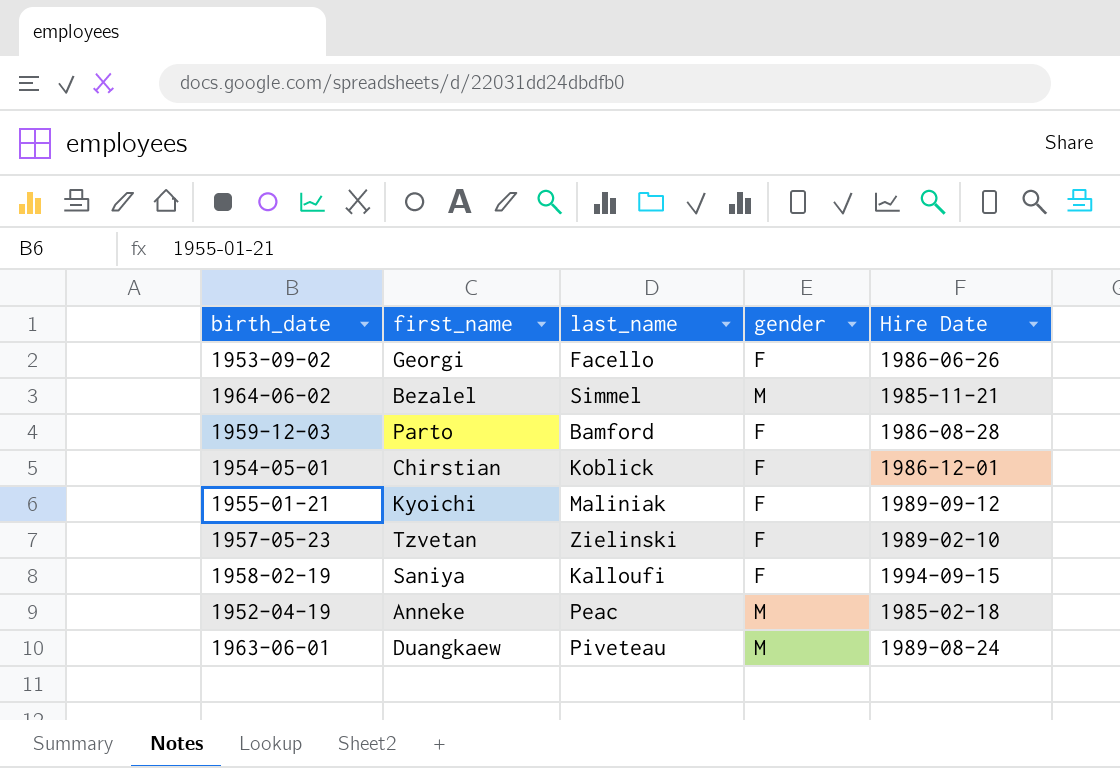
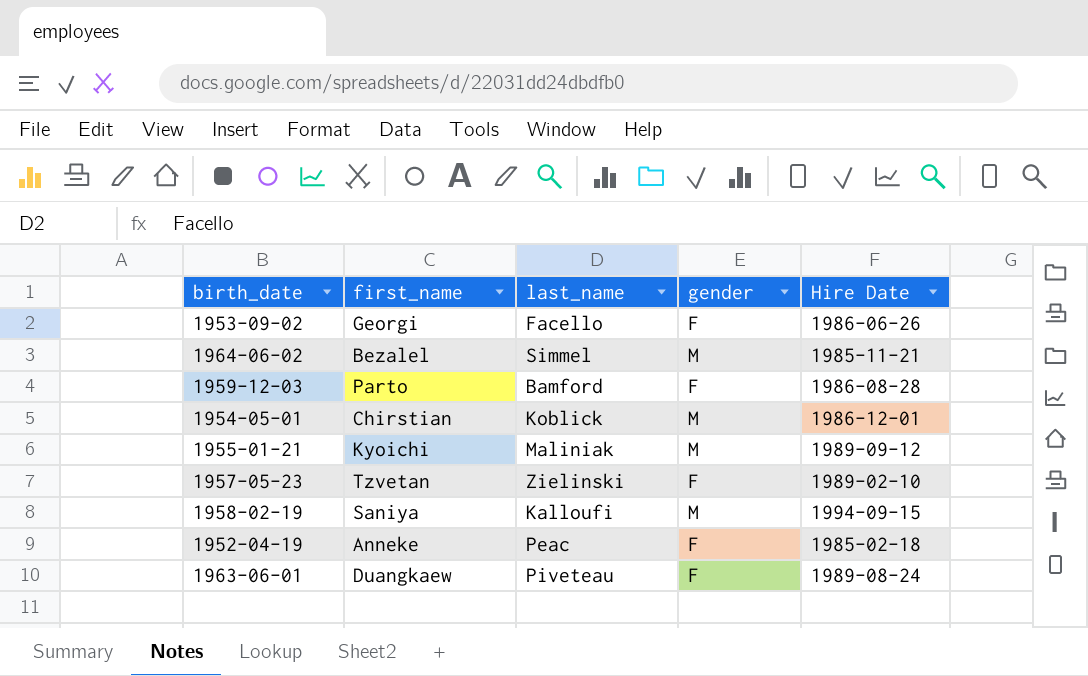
1954-05-01 | gender: F -> M
1955-01-21 | gender: F -> M
1958-02-19 | gender: F -> M
1952-04-19 | gender: M -> F
1963-06-01 | gender: M -> F

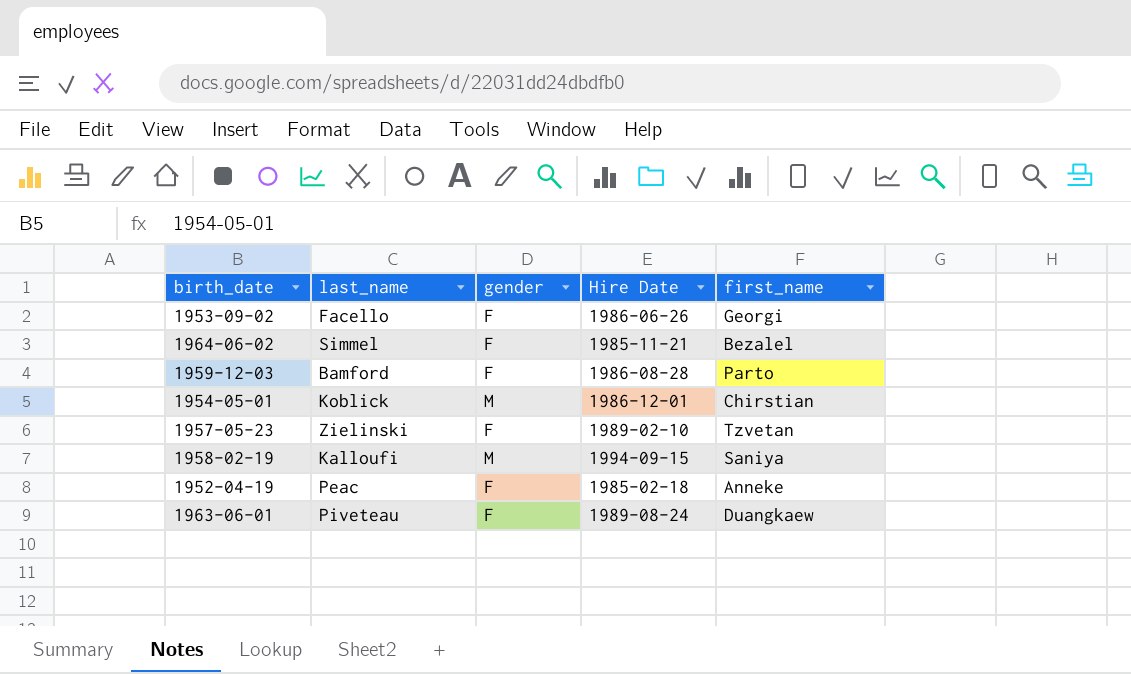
column first_name | position: 2 -> 5
row 1955-01-21: Kyoichi | Maliniak | M | 1989-09-12 -> none
1964-06-02 | gender: M -> F

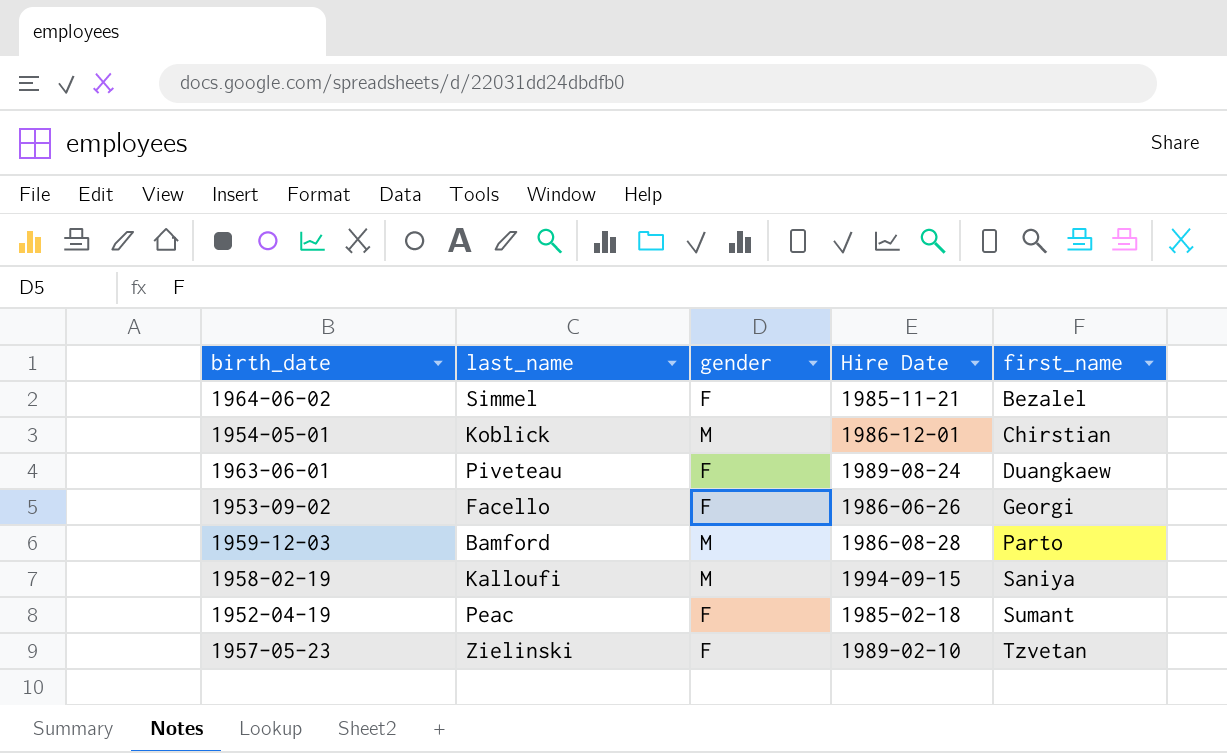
row order: none -> first_name ascending
1959-12-03 | gender: F -> M
1952-04-19 | first_name: Anneke -> Sumant

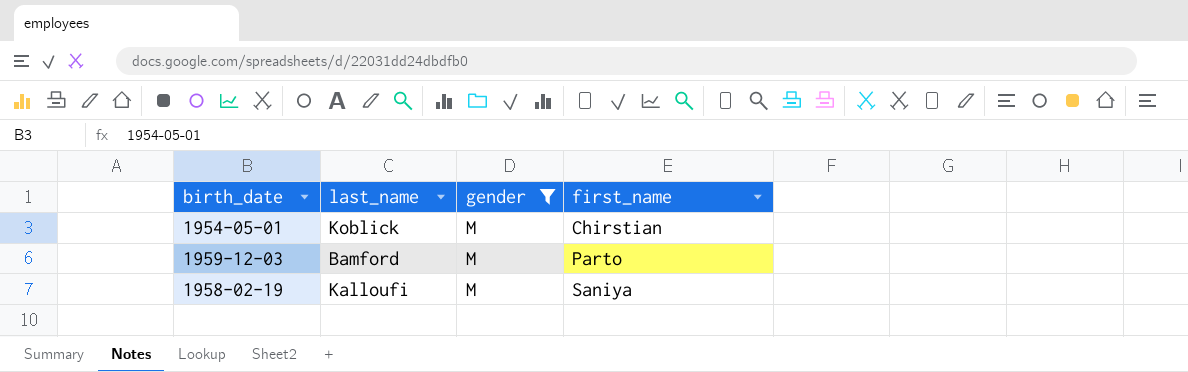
filter: none -> gender = M
column Hire Date | position: 4 -> none

